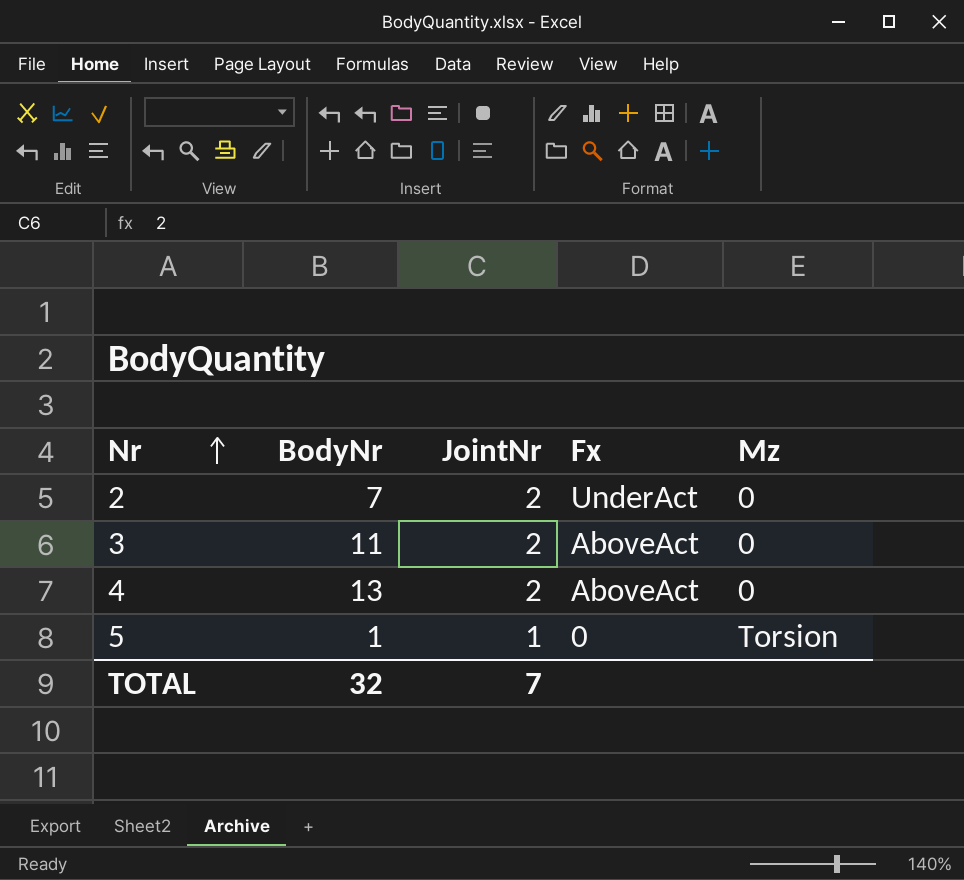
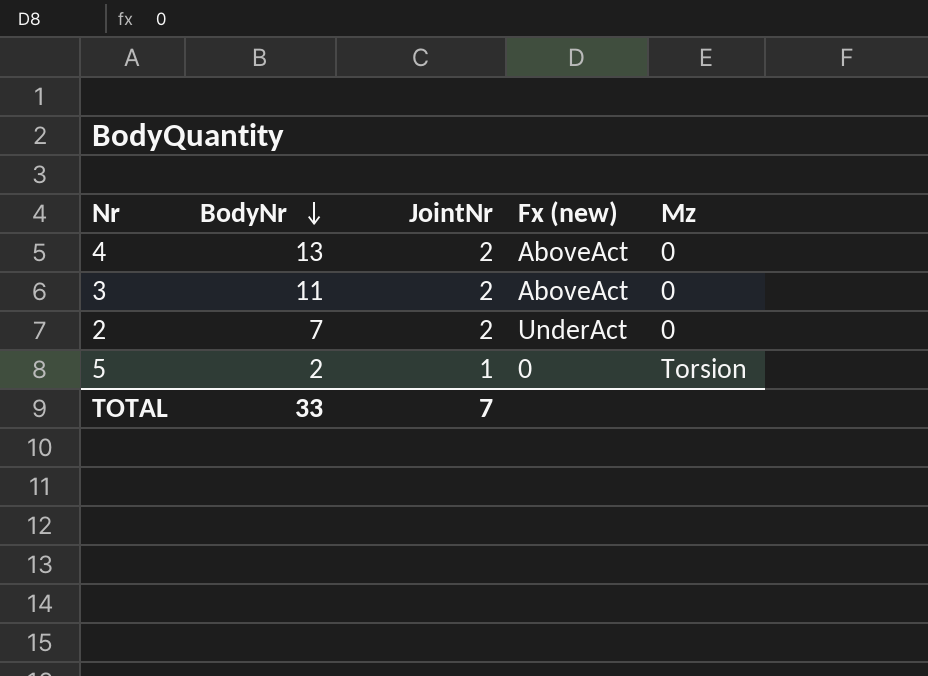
row order: Nr ascending -> BodyNr descending
column name: Fx -> Fx (new)
5 | BodyNr: 1 -> 2
TOTAL | BodyNr: 32 -> 33

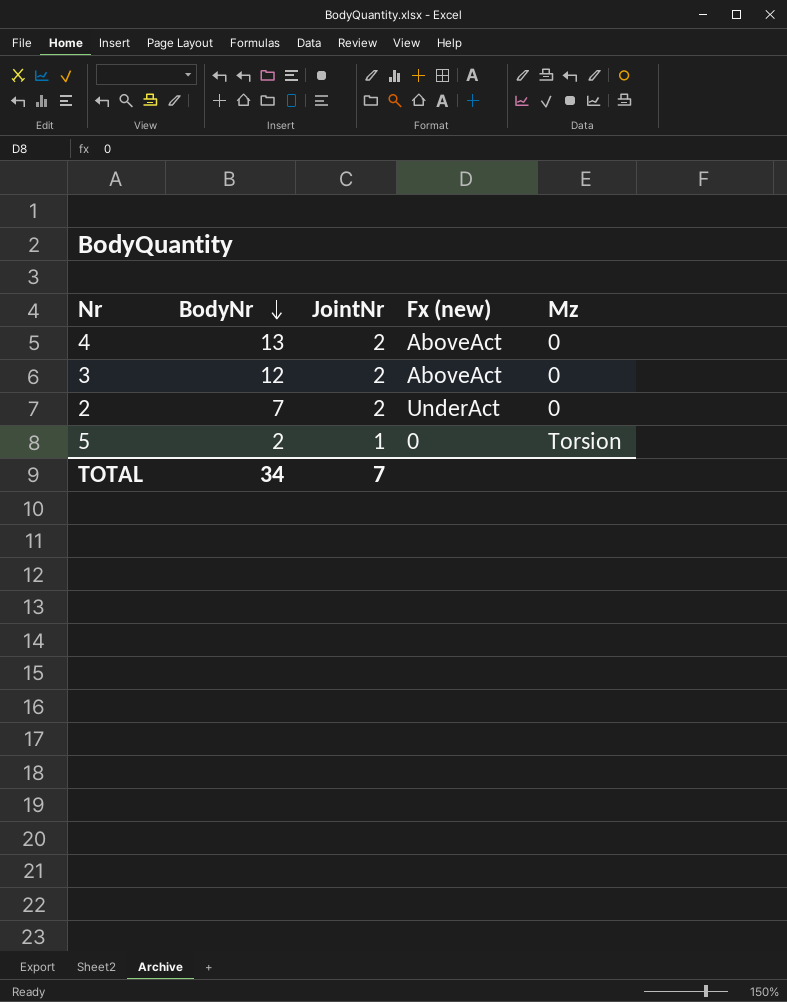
3 | BodyNr: 11 -> 12
TOTAL | BodyNr: 33 -> 34

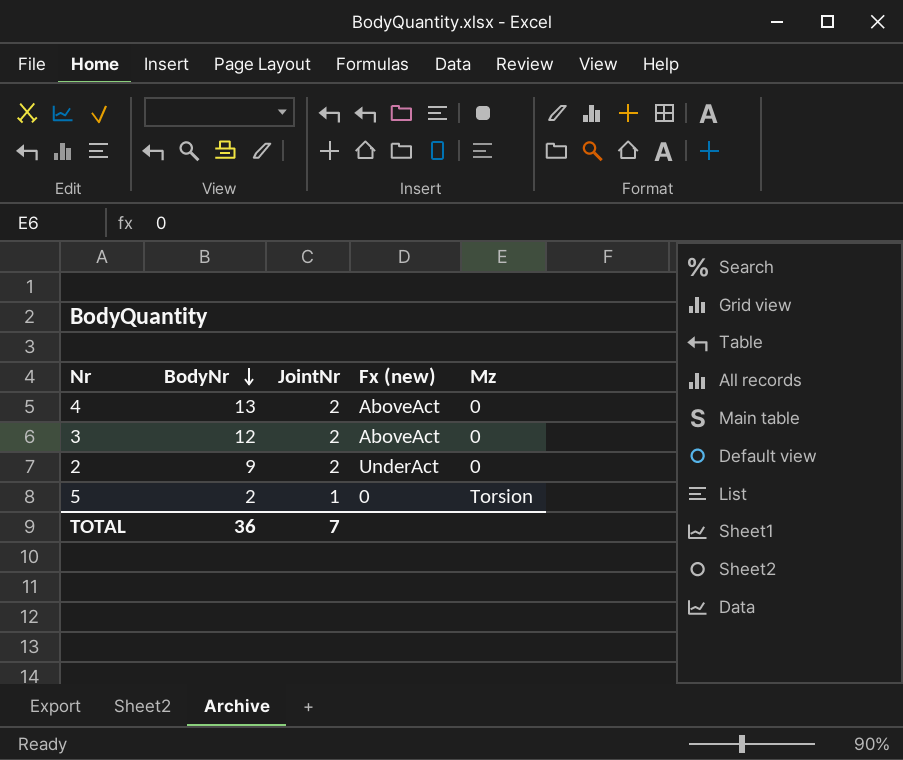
2 | BodyNr: 7 -> 9
TOTAL | BodyNr: 34 -> 36

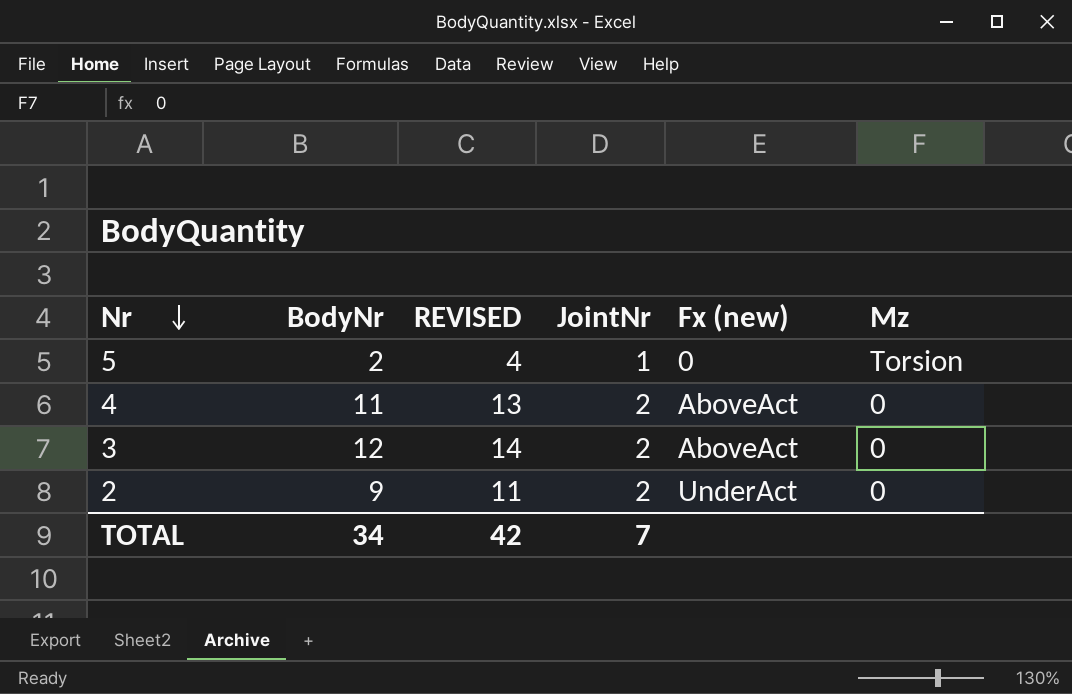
row order: BodyNr descending -> Nr descending
column REVISED | formula: none -> [BodyNr] + 2
4 | BodyNr: 13 -> 11
TOTAL | BodyNr: 36 -> 34

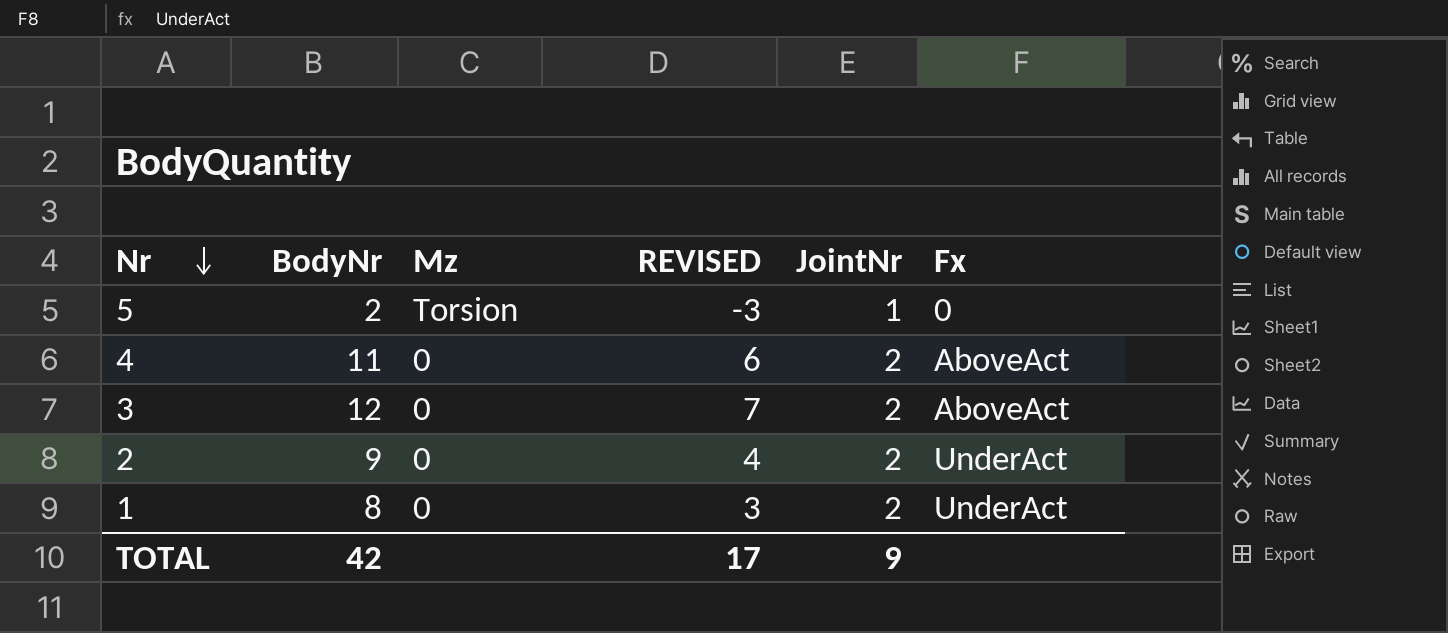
column Mz | position: 6 -> 3
column REVISED | formula: [BodyNr] + 2 -> [BodyNr] - 5
column name: Fx (new) -> Fx
row 1: none -> 8 | 0 | 3 | 2 | UnderAct
TOTAL | BodyNr: 34 -> 42
TOTAL | REVISED: 42 -> 17
TOTAL | JointNr: 7 -> 9

